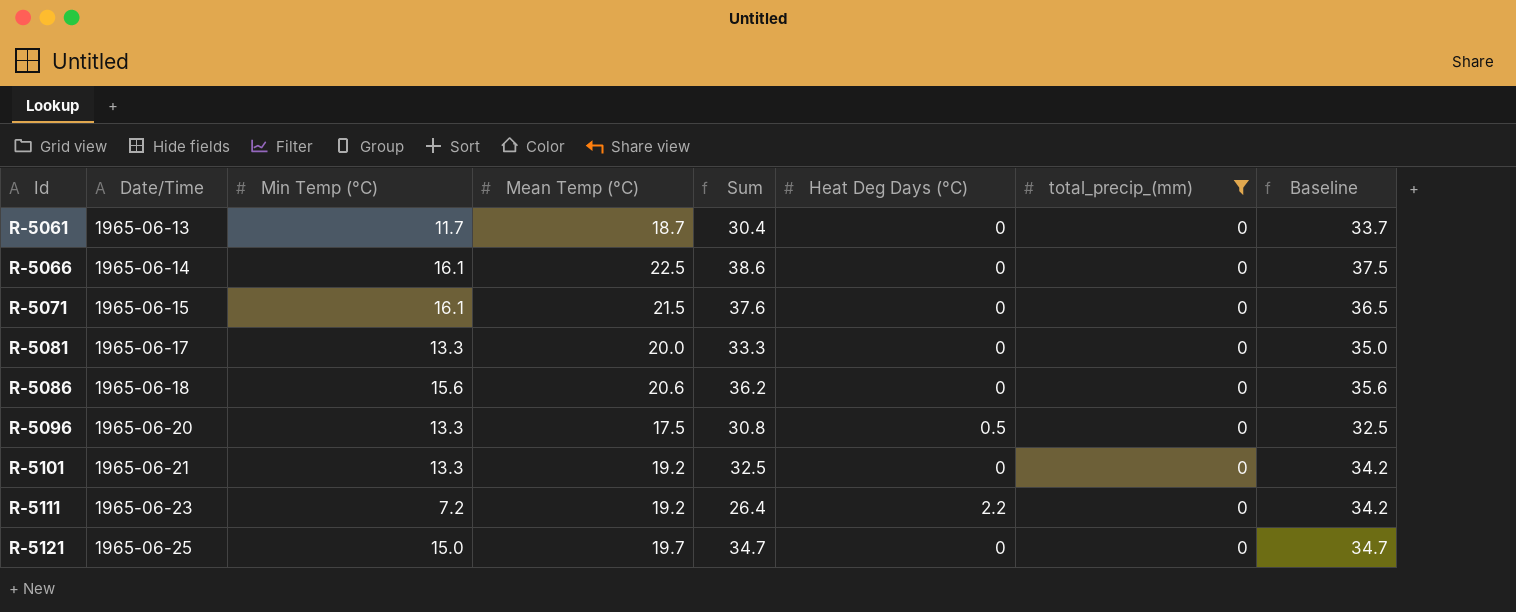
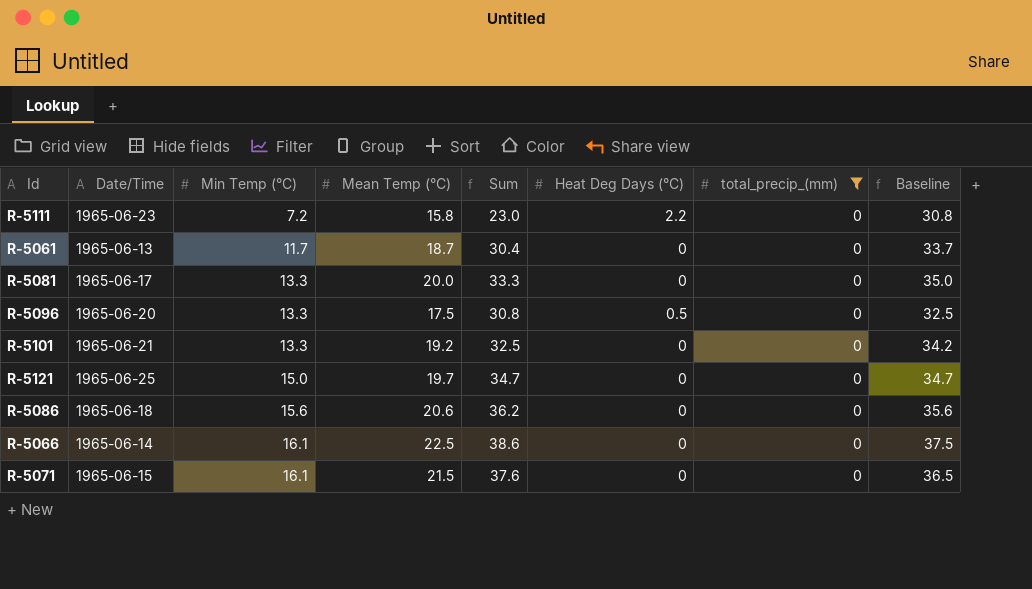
row order: Id ascending -> Min Temp (°C) ascending
R-5111 | Mean Temp (°C): 19.2 -> 15.8
R-5111 | Sum: 26.4 -> 23.0
R-5111 | Baseline: 34.2 -> 30.8

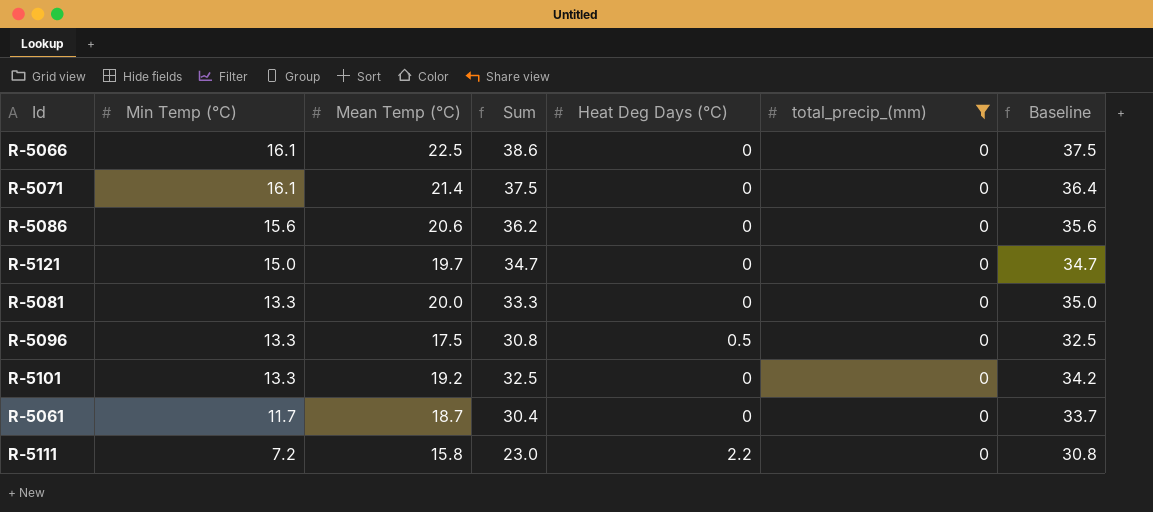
row order: Min Temp (°C) ascending -> Min Temp (°C) descending
column Date/Time | position: 2 -> none
R-5071 | Mean Temp (°C): 21.5 -> 21.4
R-5071 | Sum: 37.6 -> 37.5
R-5071 | Baseline: 36.5 -> 36.4

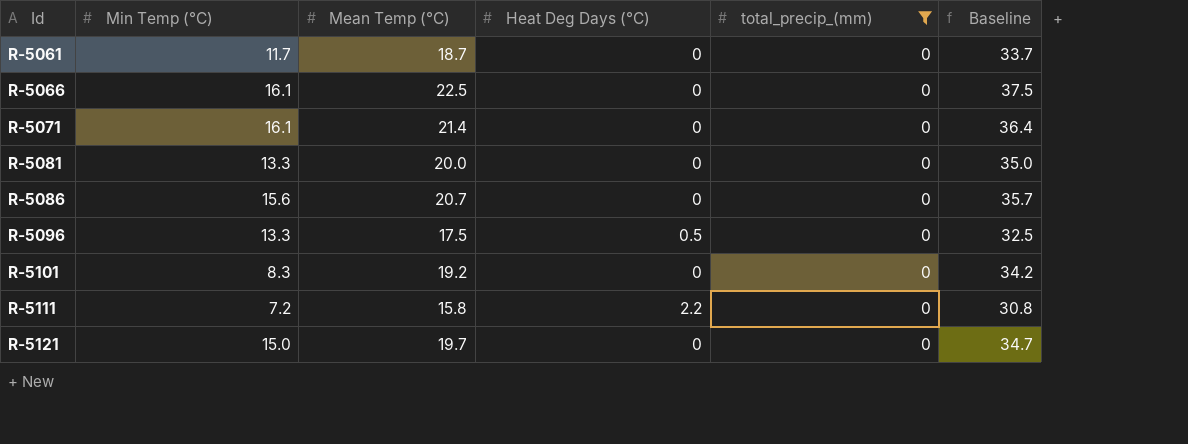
row order: Min Temp (°C) descending -> Id ascending
column Sum | formula: [Min Temp (°C)] + [Mean Temp (°C)] -> none
R-5086 | Mean Temp (°C): 20.6 -> 20.7
R-5086 | Baseline: 35.6 -> 35.7
R-5101 | Min Temp (°C): 13.3 -> 8.3

